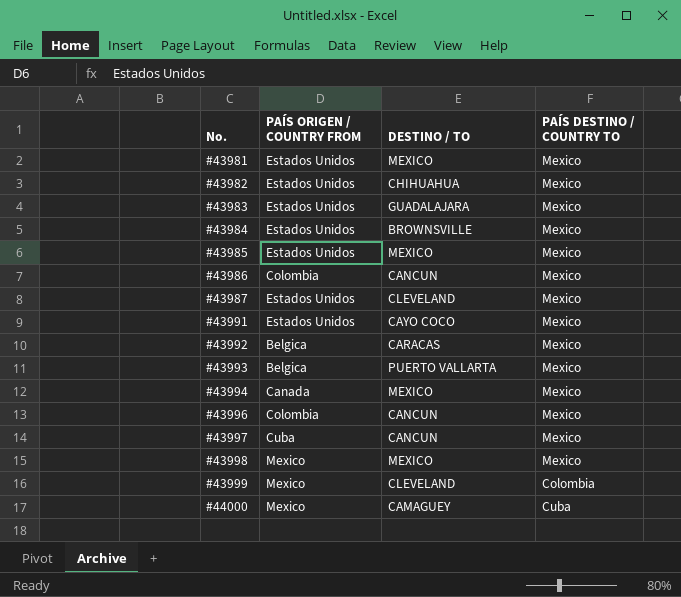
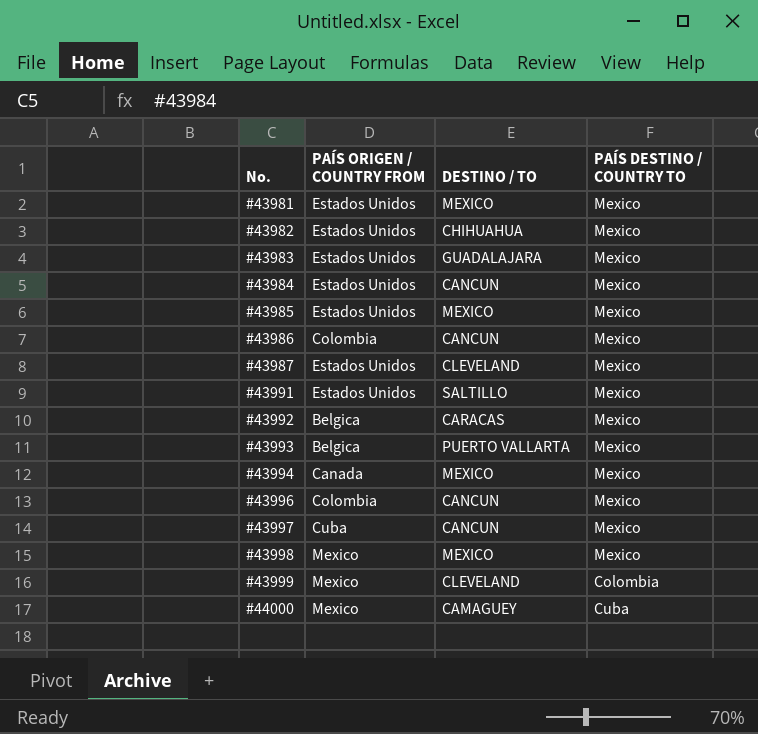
#43984 | DESTINO / TO: BROWNSVILLE -> CANCUN
#43991 | DESTINO / TO: CAYO COCO -> SALTILLO

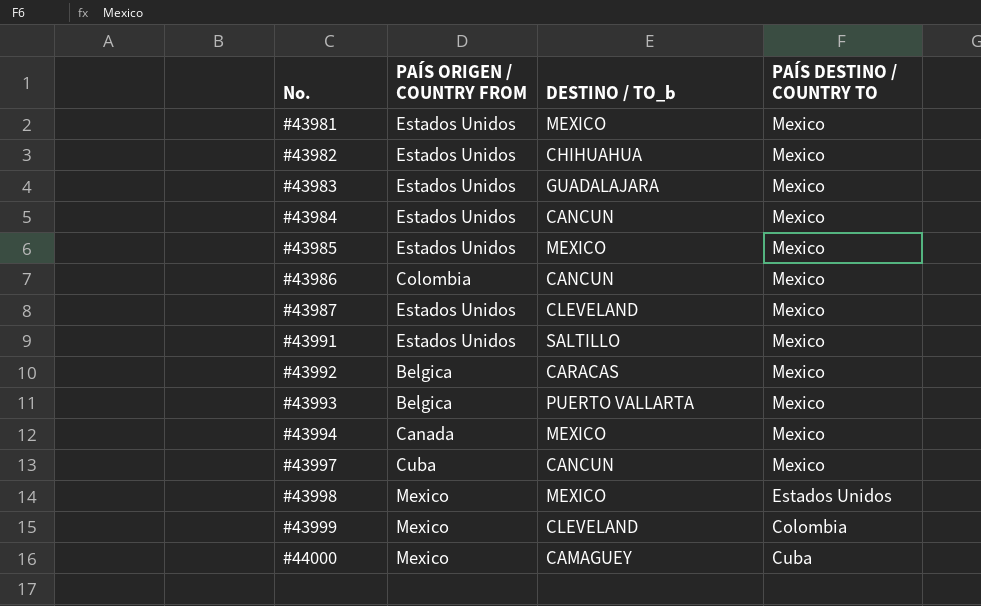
column name: DESTINO / TO -> DESTINO / TO_b
row #43996: Colombia | CANCUN | Mexico -> none
#43998 | PAÍS DESTINO / COUNTRY TO: Mexico -> Estados Unidos

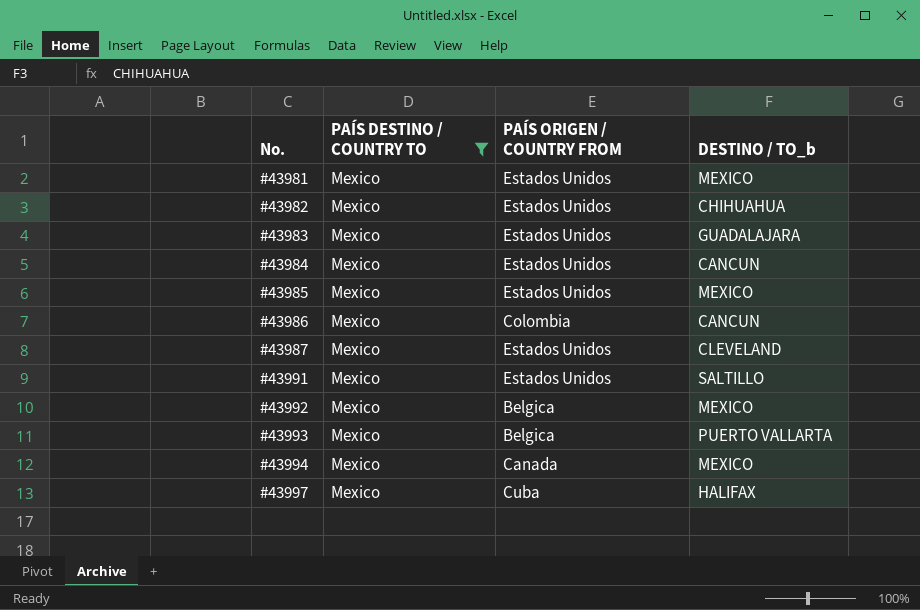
filter: none -> PAÍS DESTINO / COUNTRY TO = Mexico
column PAÍS DESTINO / COUNTRY TO | position: 4 -> 2
#43992 | DESTINO / TO_b: CARACAS -> MEXICO
#43997 | DESTINO / TO_b: CANCUN -> HALIFAX

